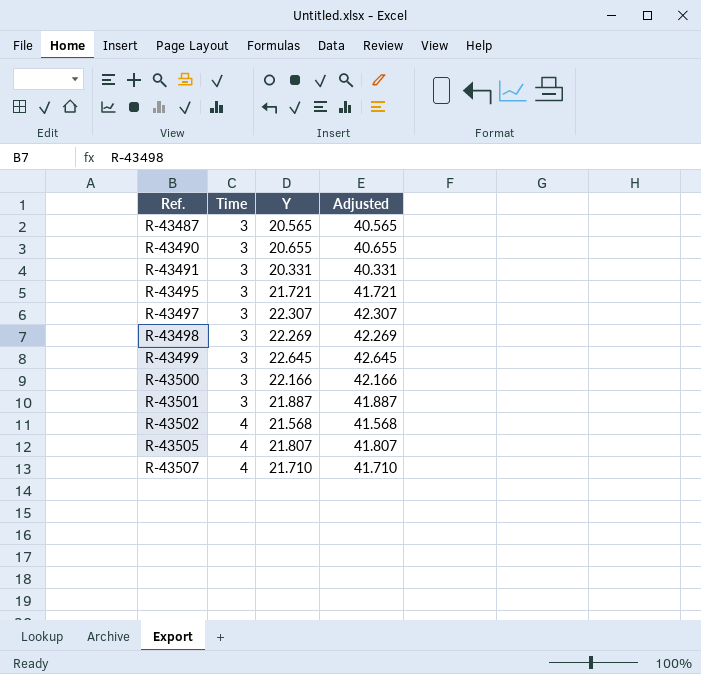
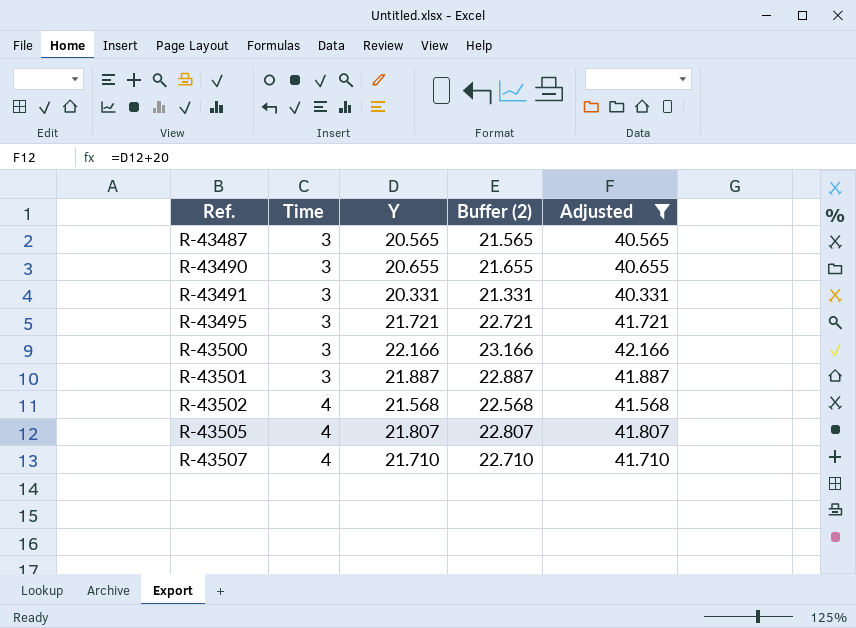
filter: none -> Adjusted <= 42.166
column Buffer (2) | formula: none -> [Y] + 1

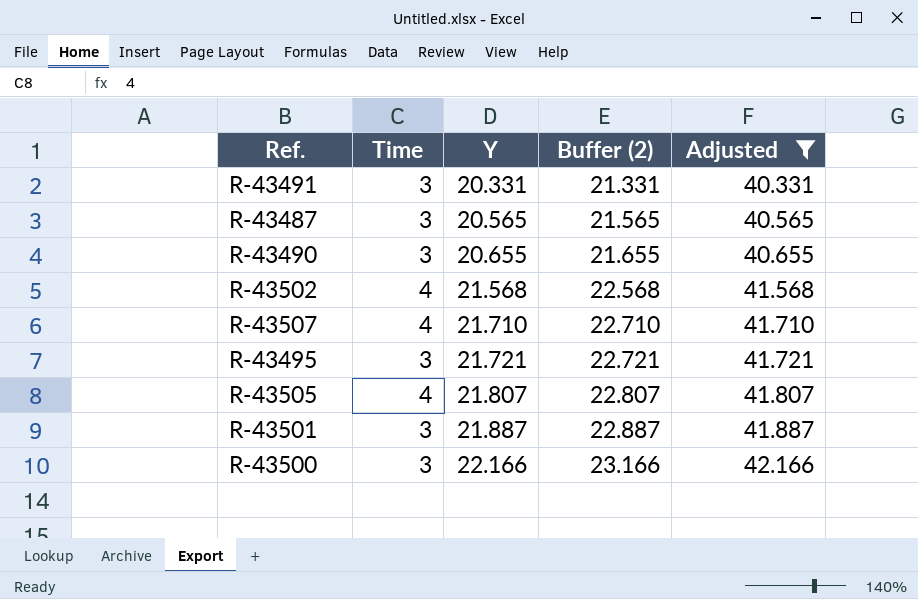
row order: Ref. ascending -> Y ascending

